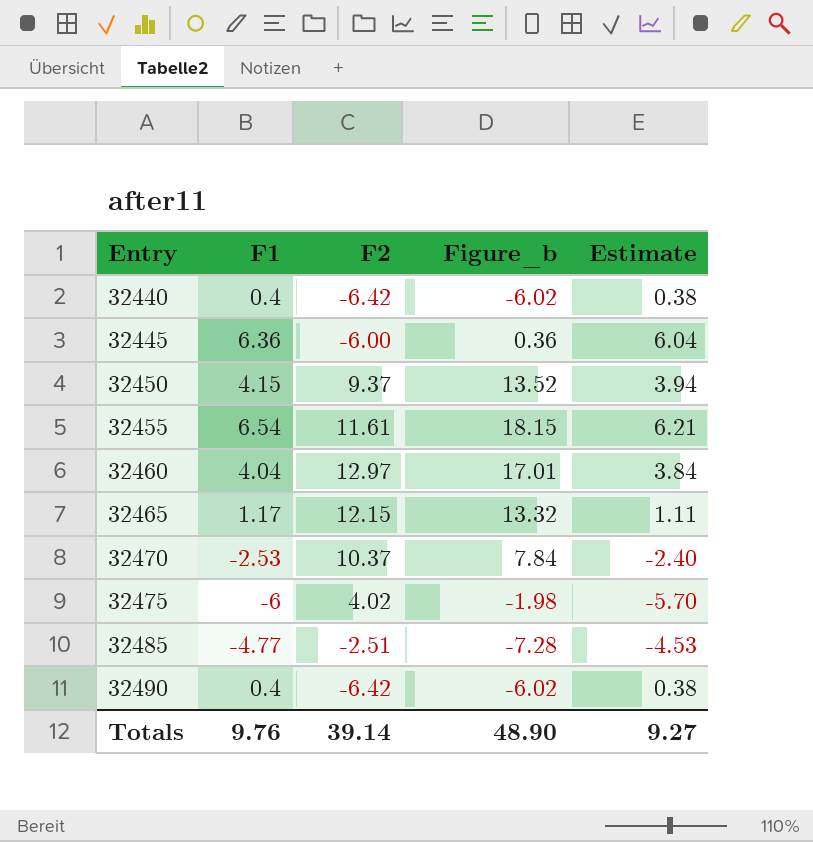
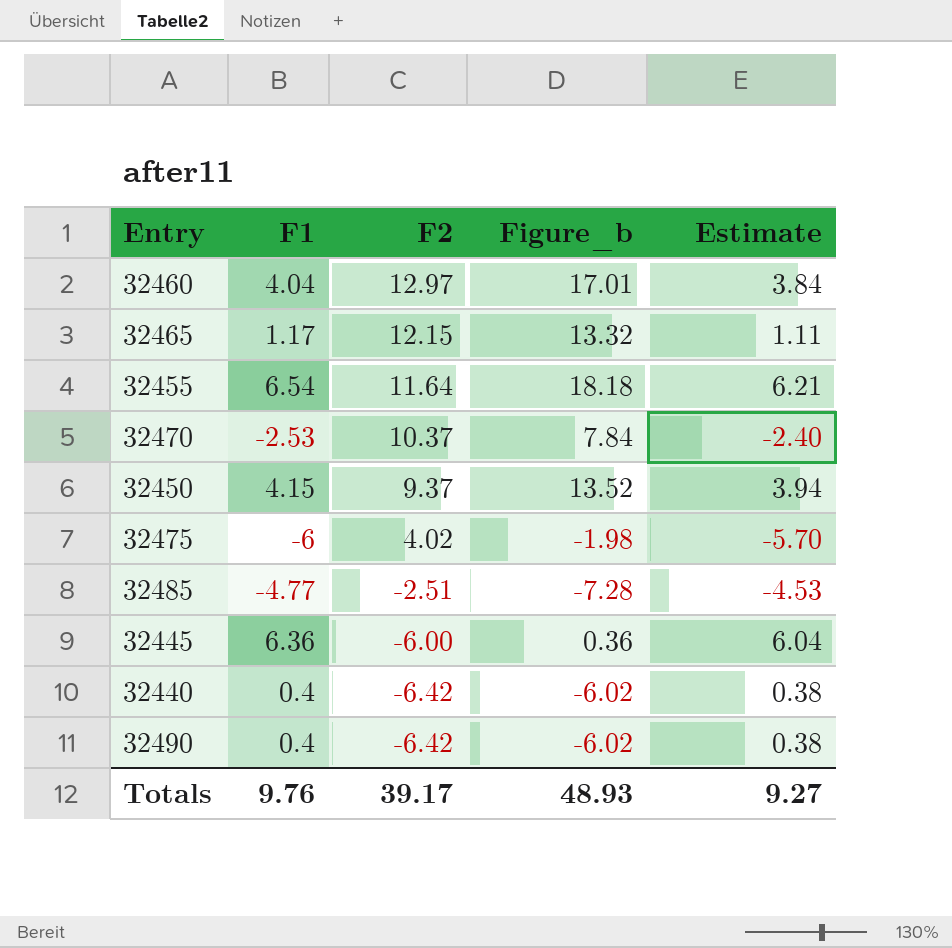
row order: Entry ascending -> F2 descending
32455 | F2: 11.61 -> 11.64
32455 | Figure_b: 18.15 -> 18.18
Totals | F2: 39.14 -> 39.17
Totals | Figure_b: 48.90 -> 48.93

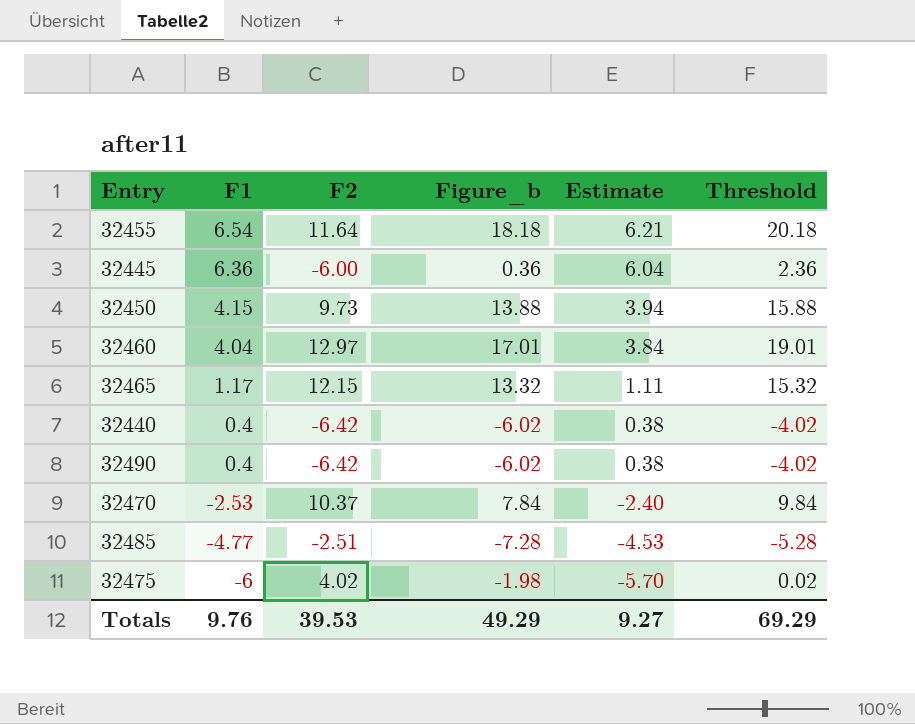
row order: F2 descending -> F1 descending
column Threshold | formula: none -> [Figure_b] + 2
32450 | F2: 9.37 -> 9.73
32450 | Figure_b: 13.52 -> 13.88
Totals | F2: 39.17 -> 39.53
Totals | Figure_b: 48.93 -> 49.29

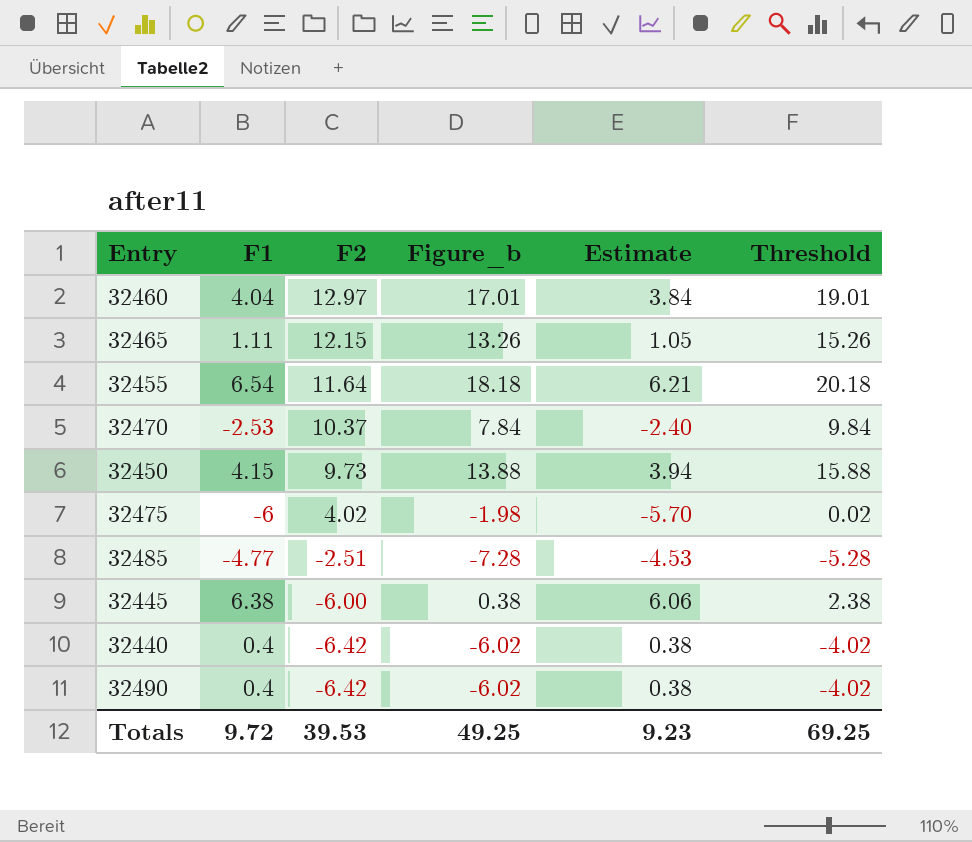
row order: F1 descending -> F2 descending
32465 | F1: 1.17 -> 1.11
32465 | Figure_b: 13.32 -> 13.26
32465 | Estimate: 1.11 -> 1.05
32465 | Threshold: 15.32 -> 15.26
32445 | F1: 6.36 -> 6.38
32445 | Figure_b: 0.36 -> 0.38
32445 | Estimate: 6.04 -> 6.06
32445 | Threshold: 2.36 -> 2.38
Totals | F1: 9.76 -> 9.72
Totals | Figure_b: 49.29 -> 49.25
Totals | Estimate: 9.27 -> 9.23
Totals | Threshold: 69.29 -> 69.25

